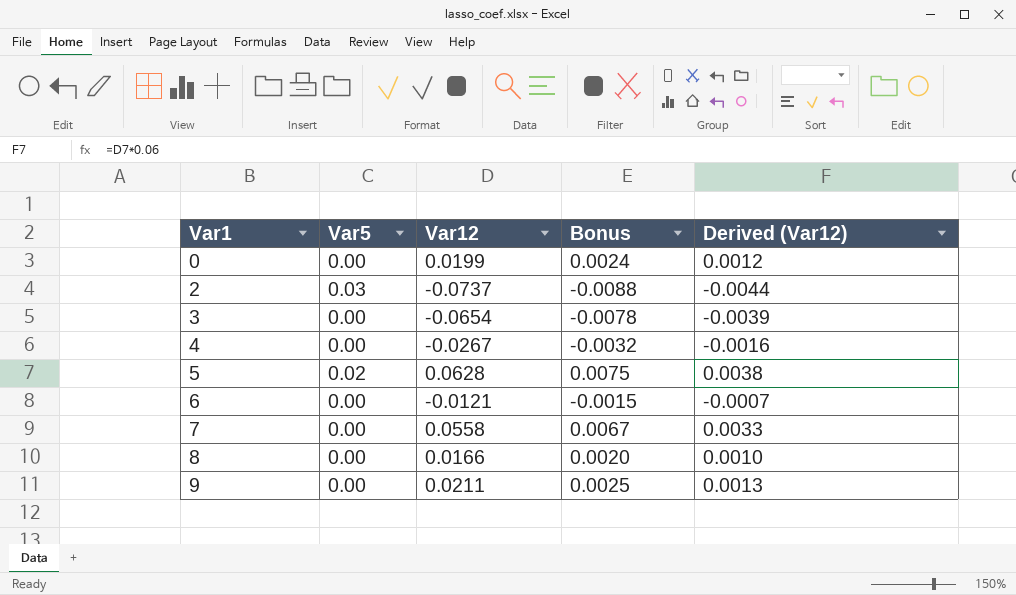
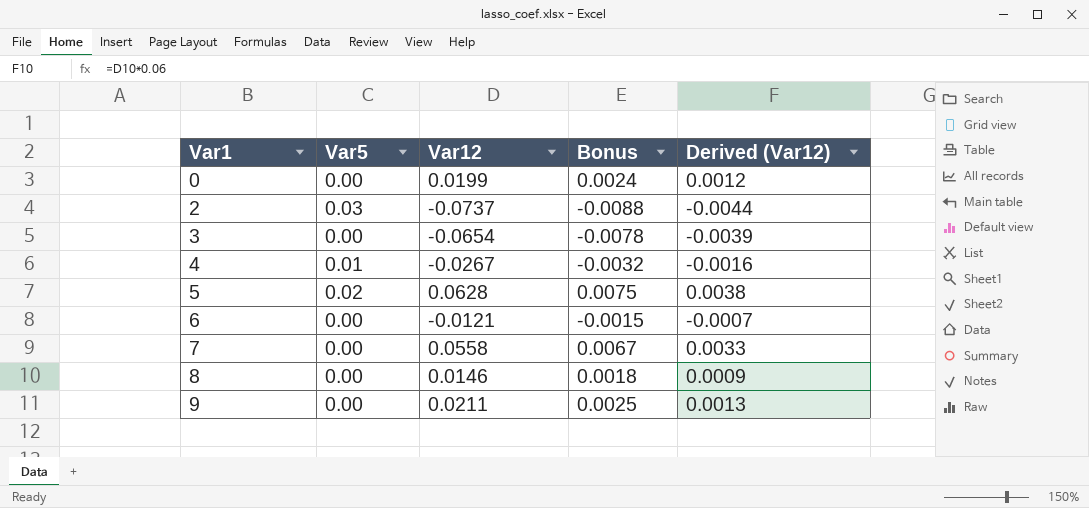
4 | Var5: 0.00 -> 0.01
8 | Var12: 0.0166 -> 0.0146
8 | Bonus: 0.0020 -> 0.0018
8 | Derived (Var12): 0.0010 -> 0.0009

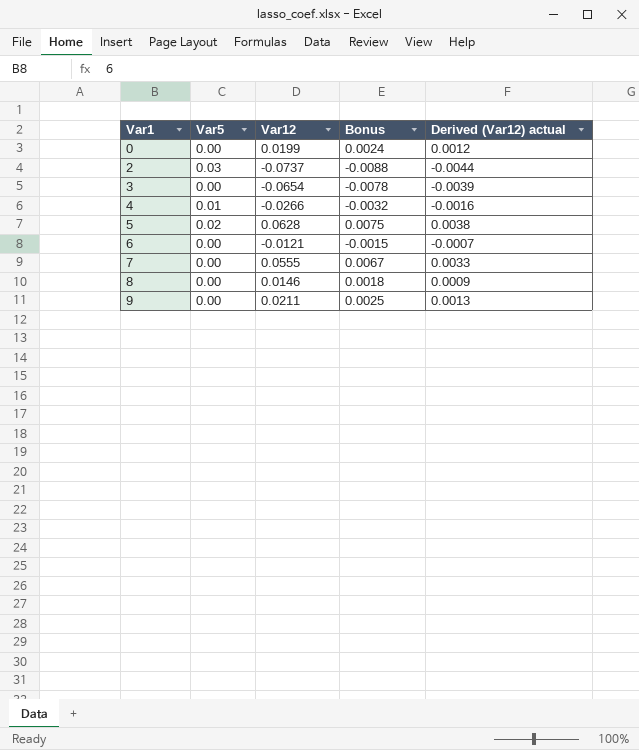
column name: Derived (Var12) -> Derived (Var12) actual
4 | Var12: -0.0267 -> -0.0266
7 | Var12: 0.0558 -> 0.0555

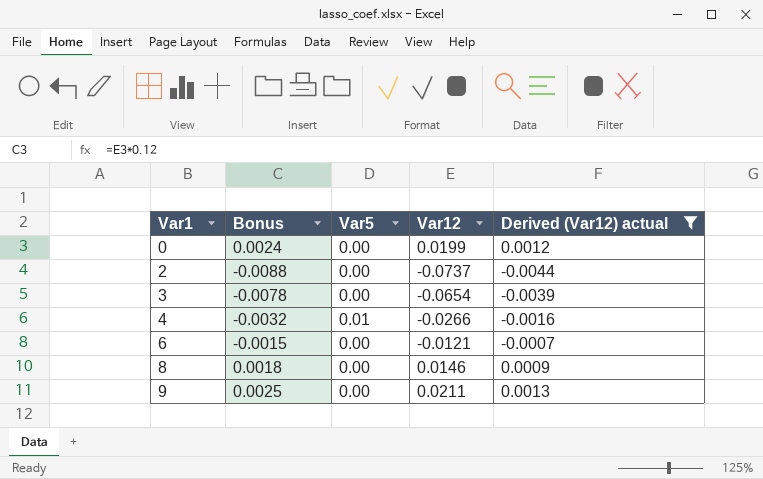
filter: none -> Derived (Var12) actual <= 0.0013
column Bonus | position: 4 -> 2
2 | Var5: 0.03 -> 0.00

